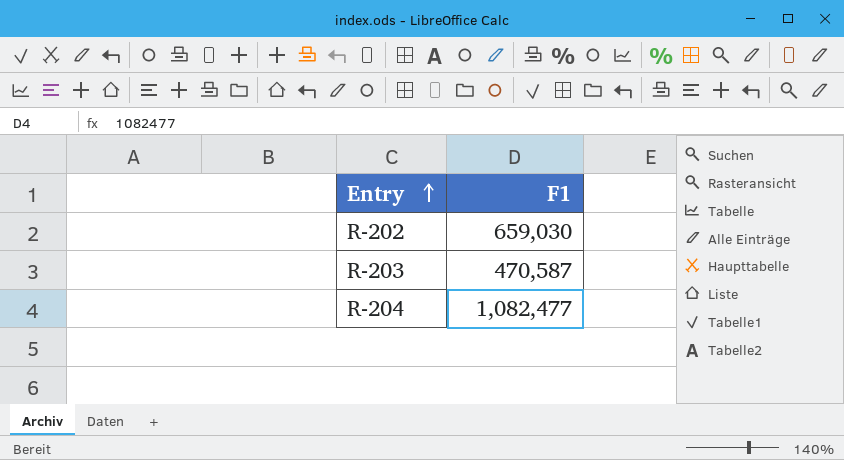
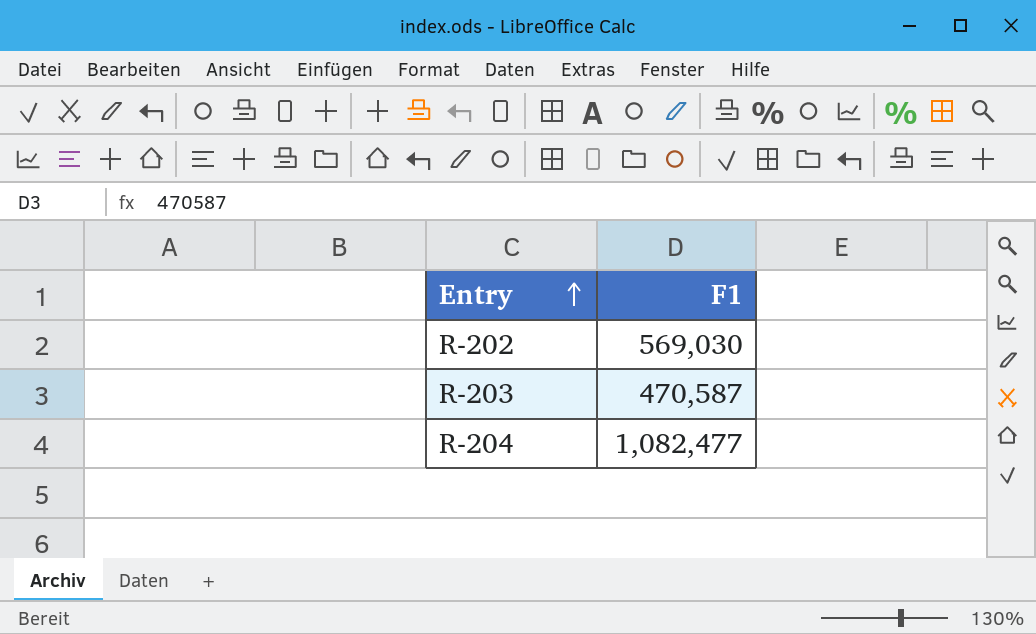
R-202 | F1: 659,030 -> 569,030

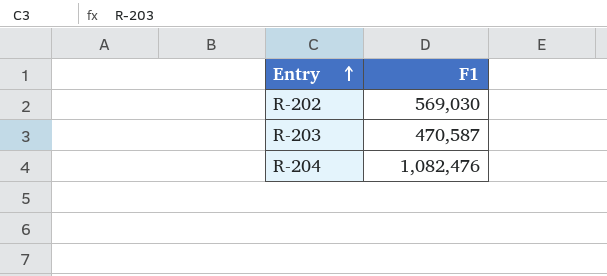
R-204 | F1: 1,082,477 -> 1,082,476

